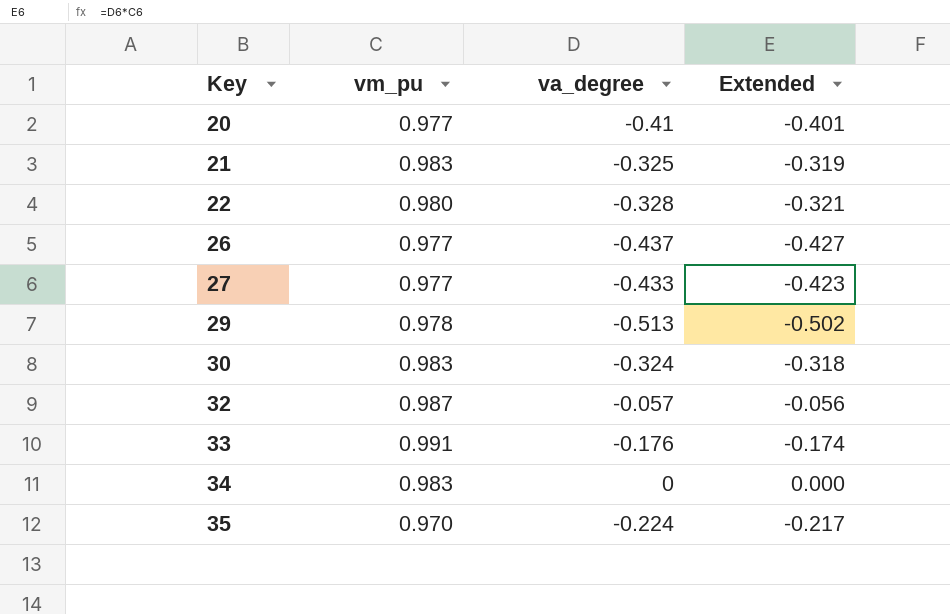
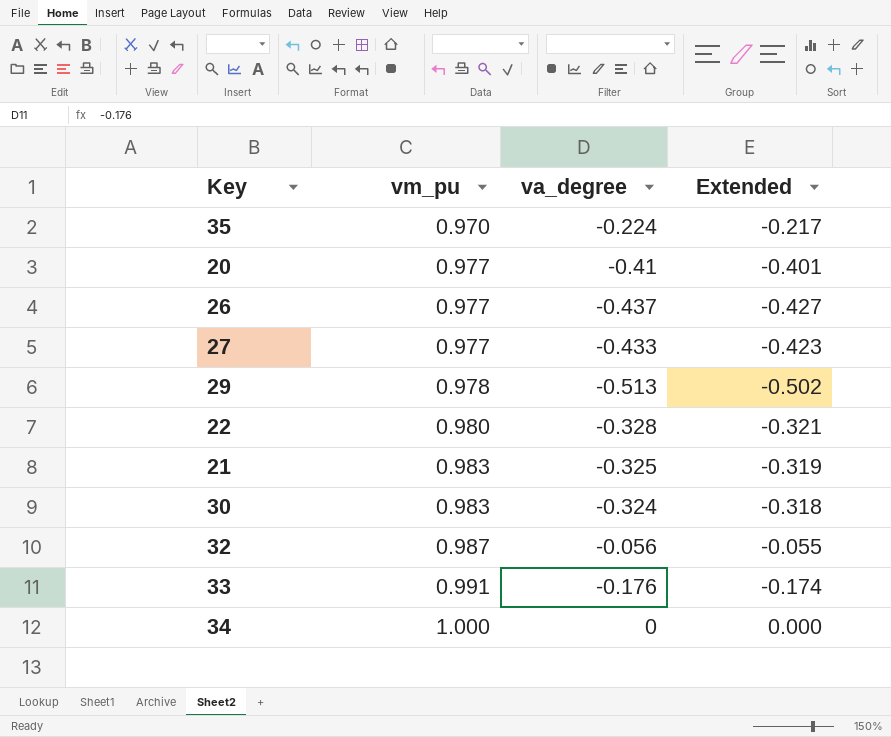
row order: Key ascending -> vm_pu ascending
32 | va_degree: -0.057 -> -0.056
32 | Extended: -0.056 -> -0.055
34 | vm_pu: 0.983 -> 1.000

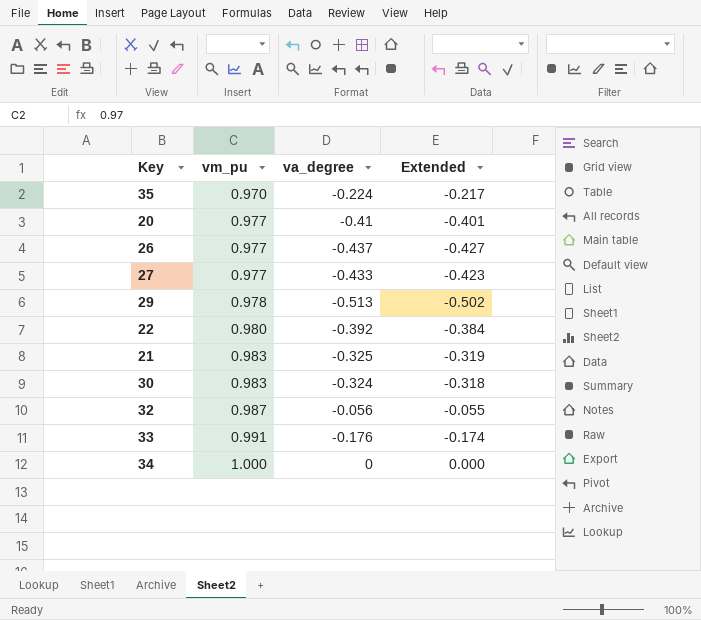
22 | va_degree: -0.328 -> -0.392
22 | Extended: -0.321 -> -0.384

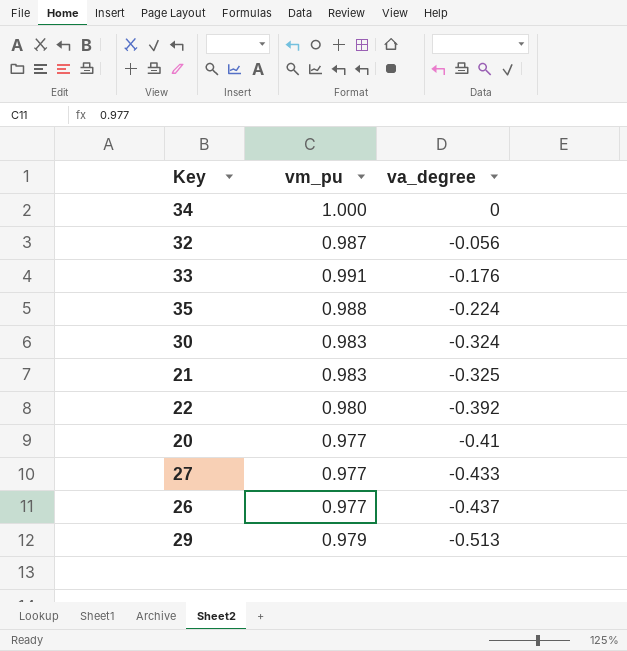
row order: vm_pu ascending -> va_degree descending
column Extended | formula: [vm_pu] * [va_degree] -> none
35 | vm_pu: 0.970 -> 0.988
29 | vm_pu: 0.978 -> 0.979

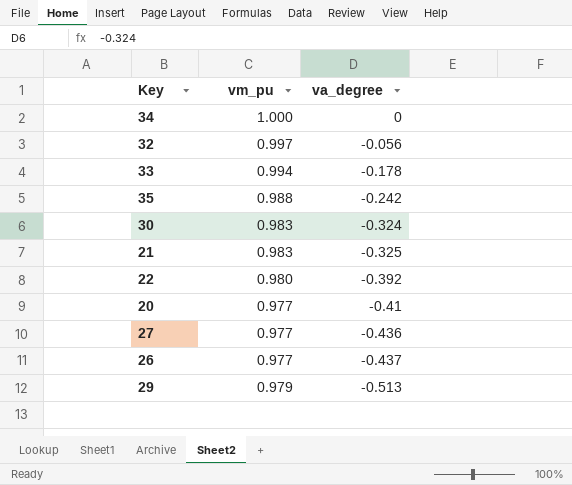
32 | vm_pu: 0.987 -> 0.997
33 | vm_pu: 0.991 -> 0.994
33 | va_degree: -0.176 -> -0.178
35 | va_degree: -0.224 -> -0.242
27 | va_degree: -0.433 -> -0.436

